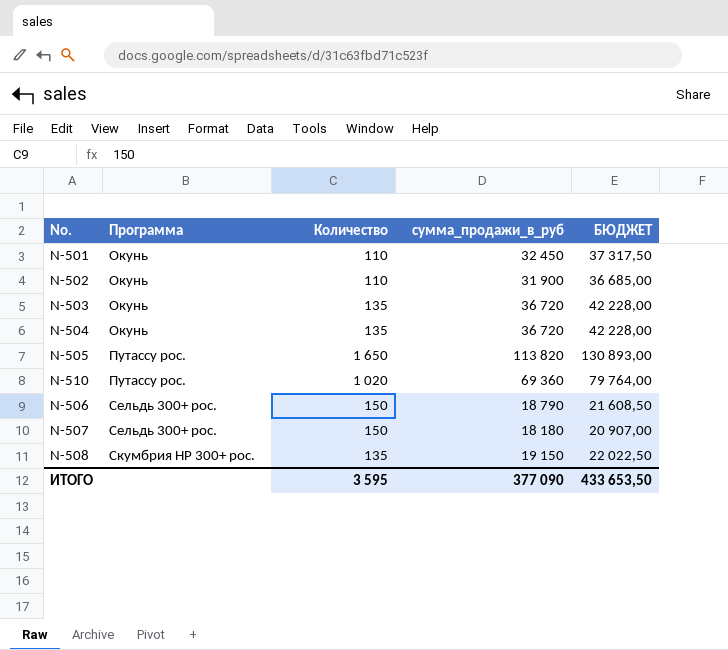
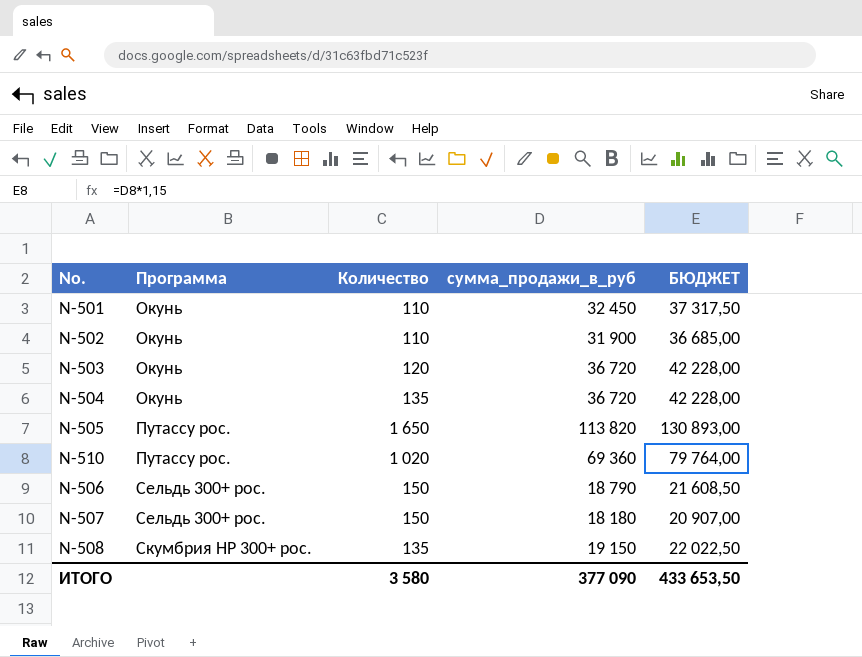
N-503 | Количество: 135 -> 120
ИТОГО | Количество: 3 595 -> 3 580

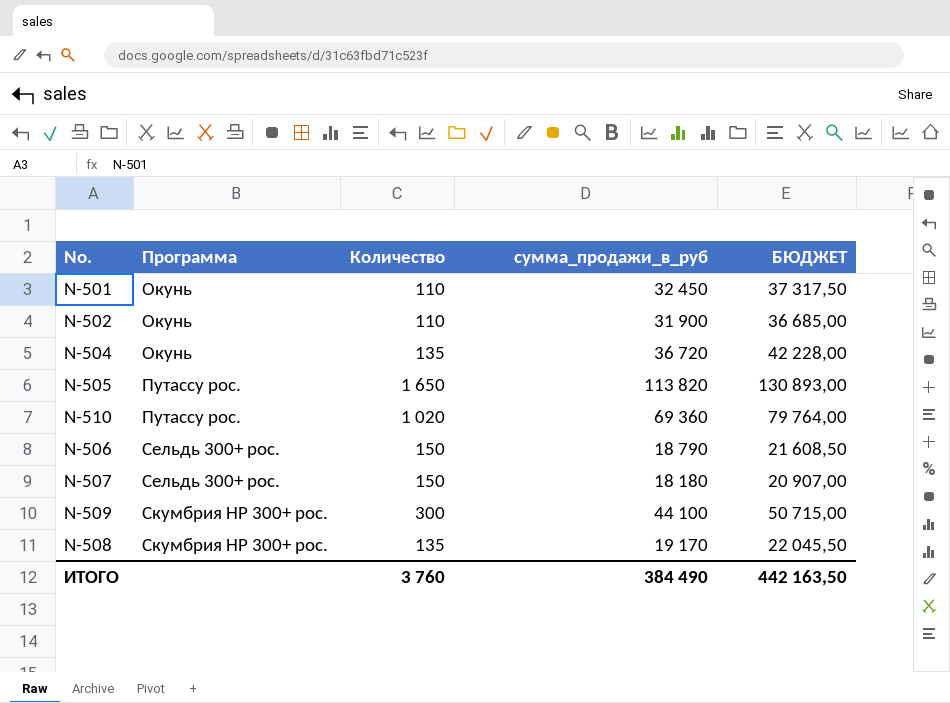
row N-503: Окунь | 120 | 36 720 | 42 228,00 -> none
row N-509: none -> Скумбрия НР 300+ рос. | 300 | 44 100 | 50 715,00
N-508 | сумма_продажи_в_руб: 19 150 -> 19 170
N-508 | БЮДЖЕТ: 22 022,50 -> 22 045,50
ИТОГО | Количество: 3 580 -> 3 760
ИТОГО | сумма_продажи_в_руб: 377 090 -> 384 490
ИТОГО | БЮДЖЕТ: 433 653,50 -> 442 163,50

